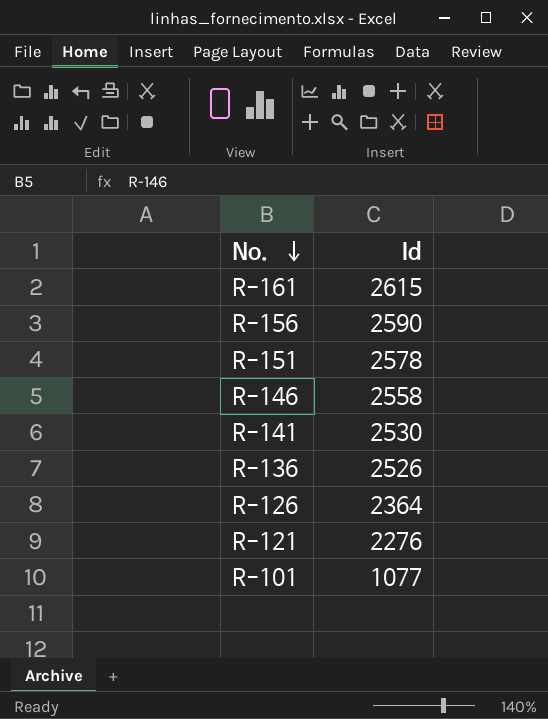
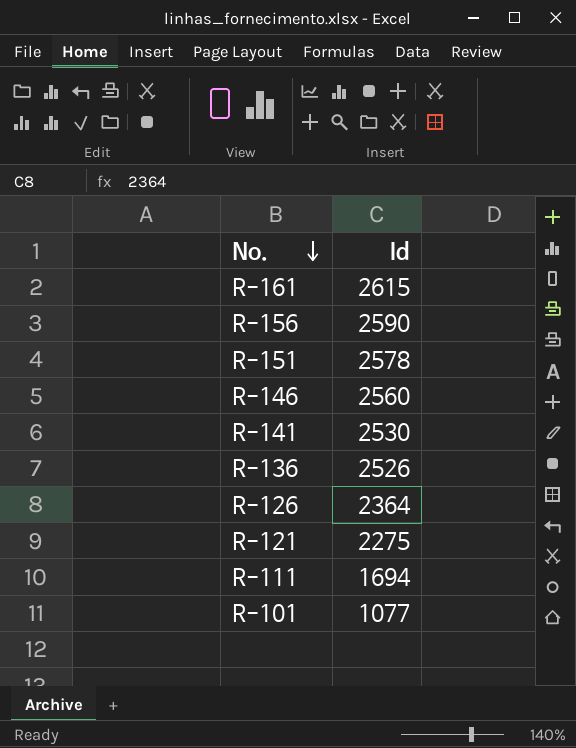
R-146 | Id: 2558 -> 2560
R-121 | Id: 2276 -> 2275
row R-111: none -> 1694

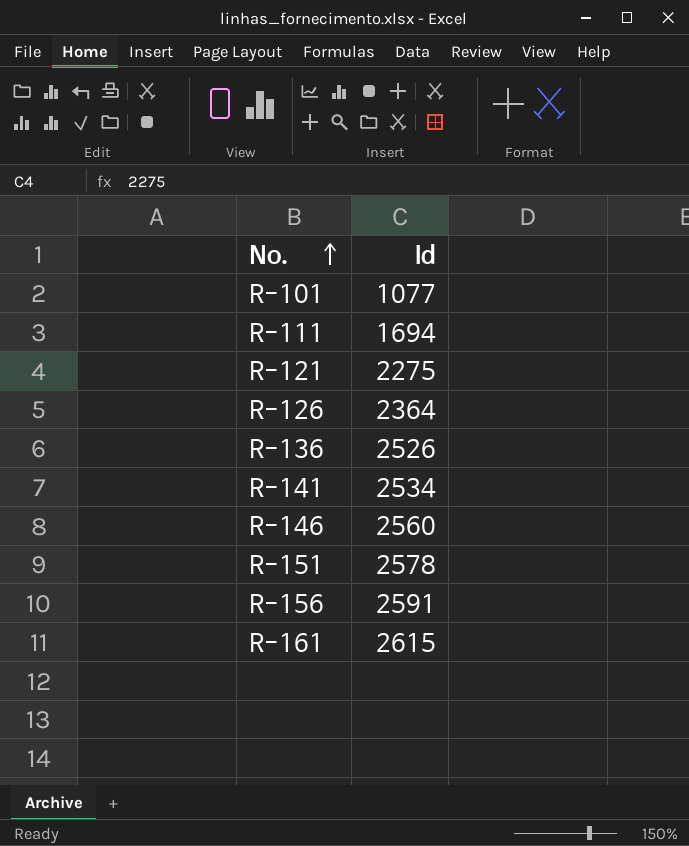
row order: No. descending -> No. ascending
R-141 | Id: 2530 -> 2534
R-156 | Id: 2590 -> 2591

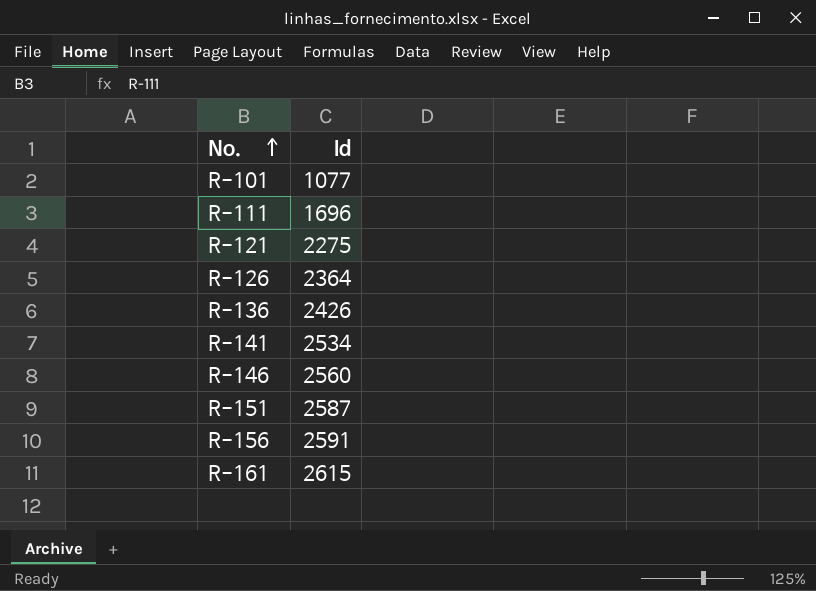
R-111 | Id: 1694 -> 1696
R-136 | Id: 2526 -> 2426
R-151 | Id: 2578 -> 2587

